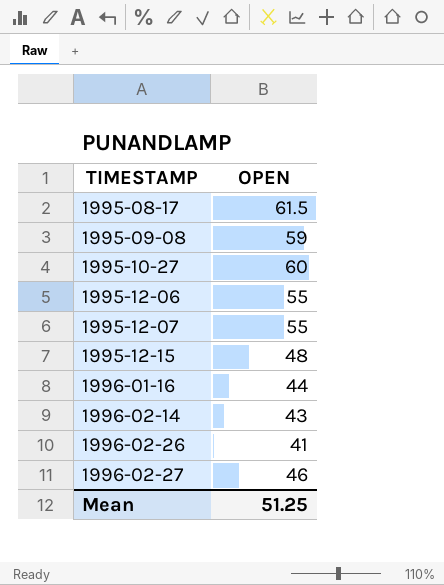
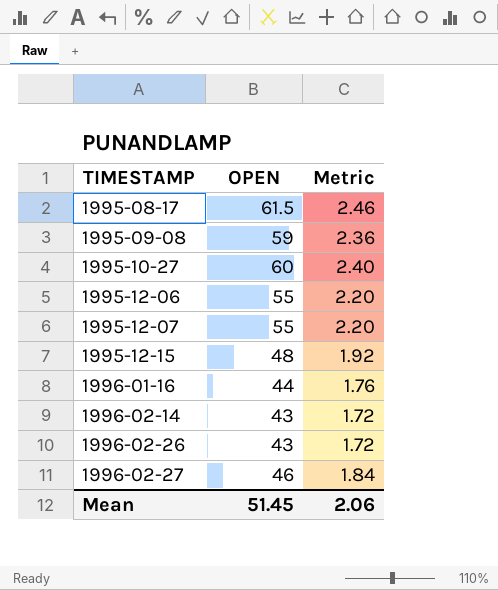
column Metric | formula: none -> [OPEN] * 0.04
1996-02-26 | OPEN: 41 -> 43
Mean | OPEN: 51.25 -> 51.45

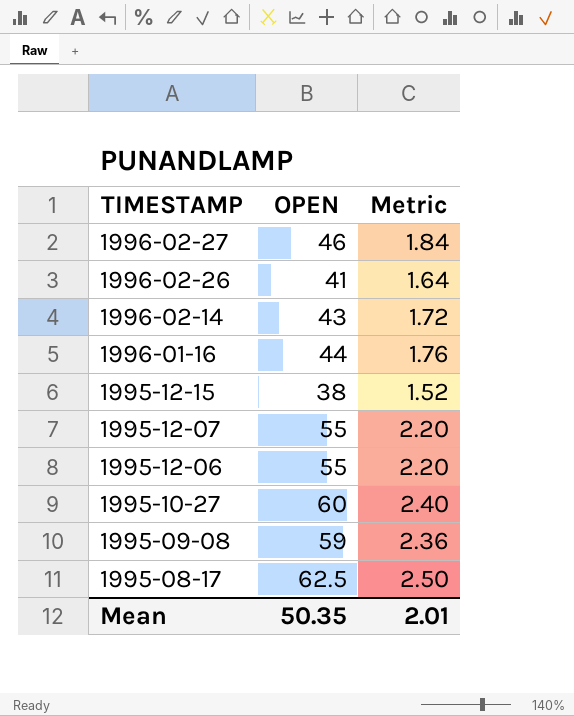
row order: TIMESTAMP ascending -> TIMESTAMP descending
1996-02-26 | OPEN: 43 -> 41
1996-02-26 | Metric: 1.72 -> 1.64
1995-12-15 | OPEN: 48 -> 38
1995-12-15 | Metric: 1.92 -> 1.52
1995-08-17 | OPEN: 61.5 -> 62.5
1995-08-17 | Metric: 2.46 -> 2.50
Mean | OPEN: 51.45 -> 50.35
Mean | Metric: 2.06 -> 2.01

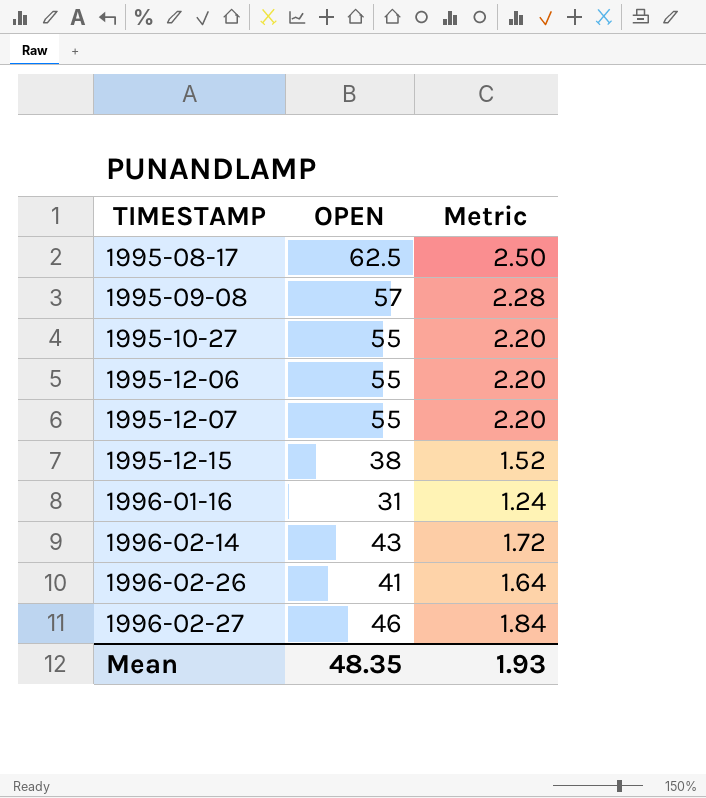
row order: TIMESTAMP descending -> TIMESTAMP ascending
1995-09-08 | OPEN: 59 -> 57
1995-09-08 | Metric: 2.36 -> 2.28
1995-10-27 | OPEN: 60 -> 55
1995-10-27 | Metric: 2.40 -> 2.20
1996-01-16 | OPEN: 44 -> 31
1996-01-16 | Metric: 1.76 -> 1.24
Mean | OPEN: 50.35 -> 48.35
Mean | Metric: 2.01 -> 1.93

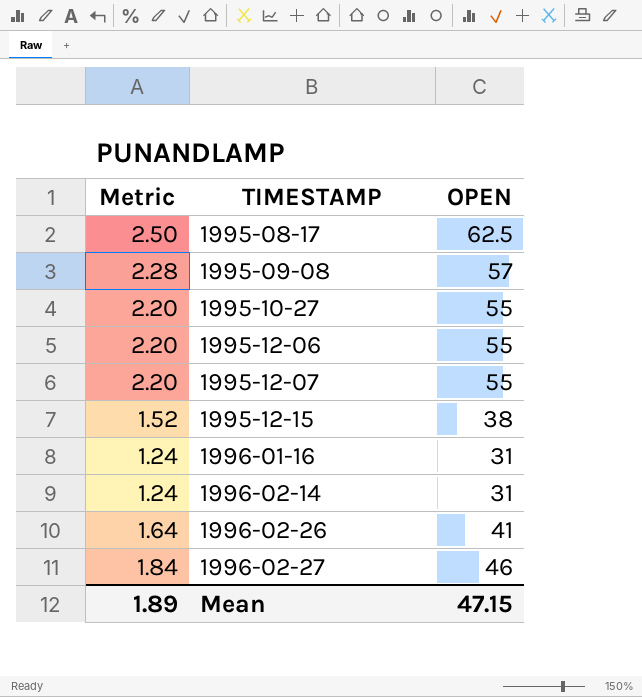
column Metric | position: 3 -> 1
1996-02-14 | Metric: 1.72 -> 1.24
1996-02-14 | OPEN: 43 -> 31
Mean | Metric: 1.93 -> 1.89
Mean | OPEN: 48.35 -> 47.15

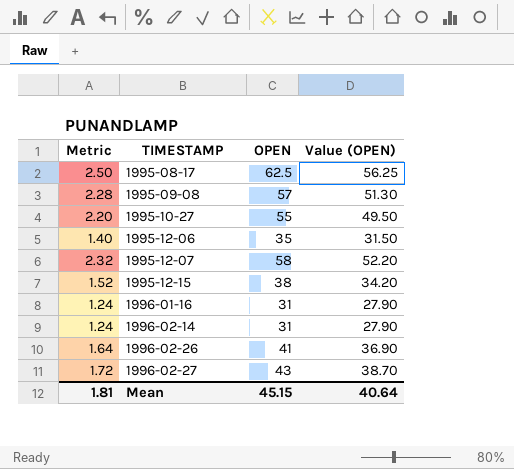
column Value (OPEN) | formula: none -> [OPEN] * 0.9
1995-12-06 | Metric: 2.20 -> 1.40
1995-12-06 | OPEN: 55 -> 35
1995-12-07 | Metric: 2.20 -> 2.32
1995-12-07 | OPEN: 55 -> 58
1996-02-27 | Metric: 1.84 -> 1.72
1996-02-27 | OPEN: 46 -> 43
Mean | Metric: 1.89 -> 1.81
Mean | OPEN: 47.15 -> 45.15

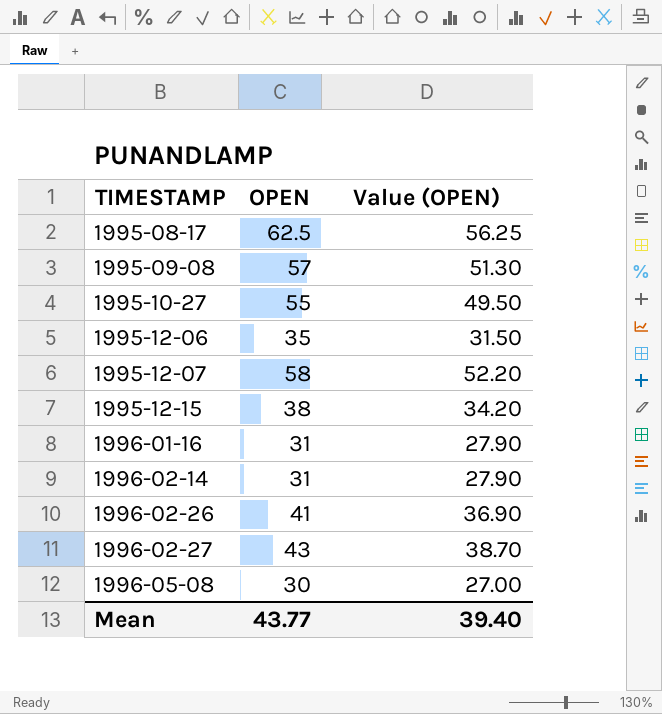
column Metric | formula: [OPEN] * 0.04 -> none
row 1996-05-08: none -> 30 | 27.00
Mean | OPEN: 45.15 -> 43.77
Mean | Value (OPEN): 40.64 -> 39.40

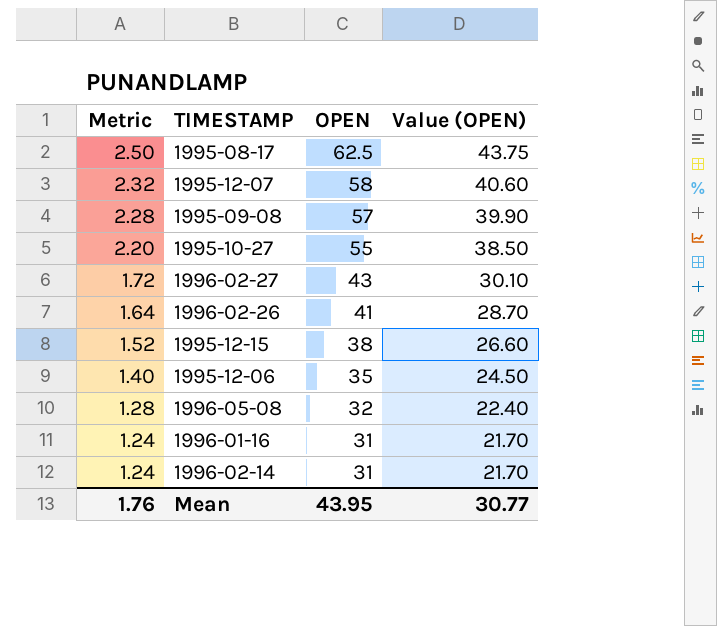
row order: TIMESTAMP ascending -> Metric descending
column Metric | formula: none -> [OPEN] * 0.04
column Value (OPEN) | formula: [OPEN] * 0.9 -> [OPEN] * 0.7
1996-05-08 | OPEN: 30 -> 32
Mean | OPEN: 43.77 -> 43.95
Mean | Value (OPEN): 39.40 -> 30.77

